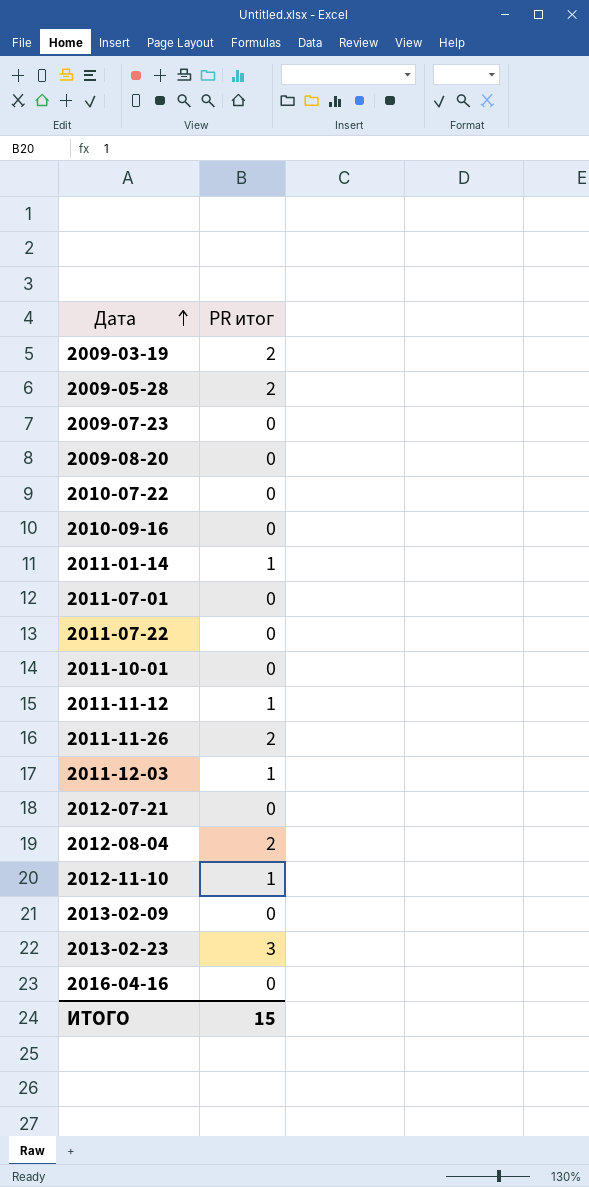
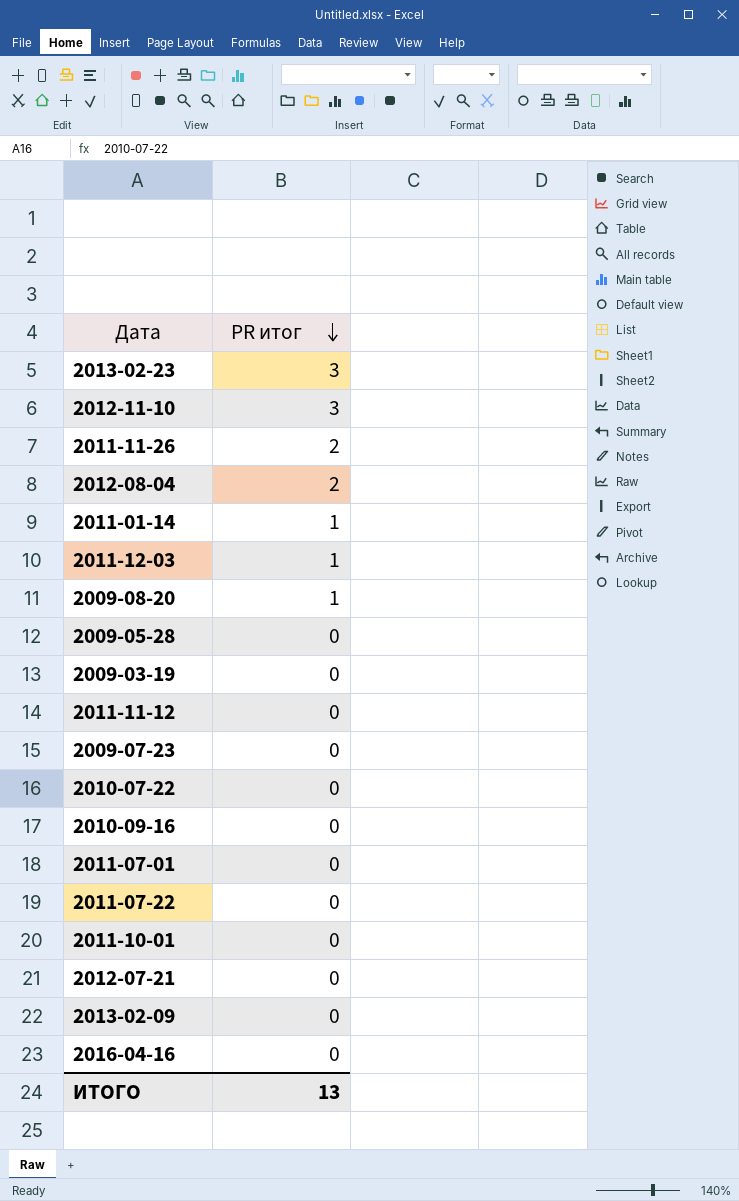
row order: Дата ascending -> PR итог descending
2012-11-10 | PR итог: 1 -> 3
2009-08-20 | PR итог: 0 -> 1
2009-05-28 | PR итог: 2 -> 0
2009-03-19 | PR итог: 2 -> 0
2011-11-12 | PR итог: 1 -> 0
ИТОГО | PR итог: 15 -> 13

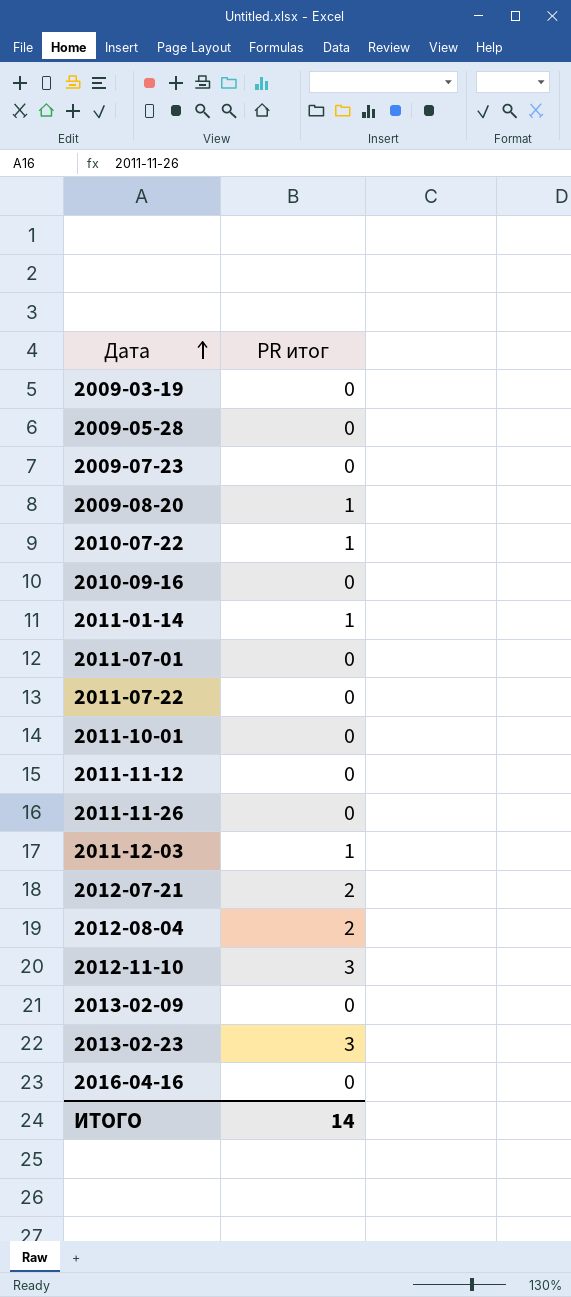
row order: PR итог descending -> Дата ascending
2010-07-22 | PR итог: 0 -> 1
2011-11-26 | PR итог: 2 -> 0
2012-07-21 | PR итог: 0 -> 2
ИТОГО | PR итог: 13 -> 14

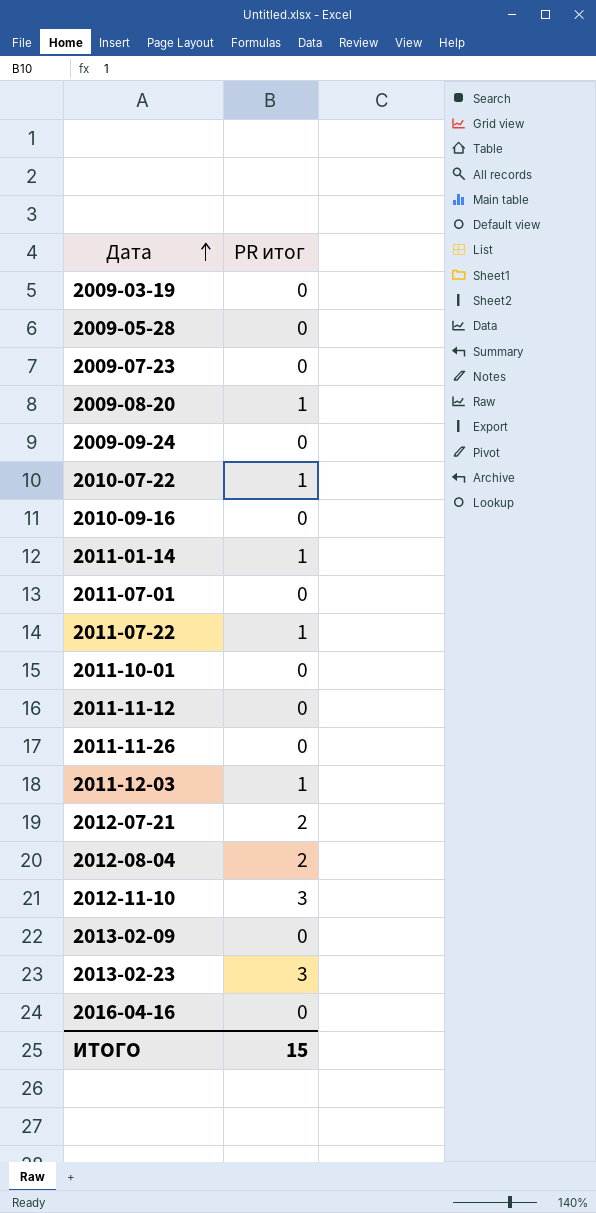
row 2009-09-24: none -> 0
2011-07-22 | PR итог: 0 -> 1
ИТОГО | PR итог: 14 -> 15

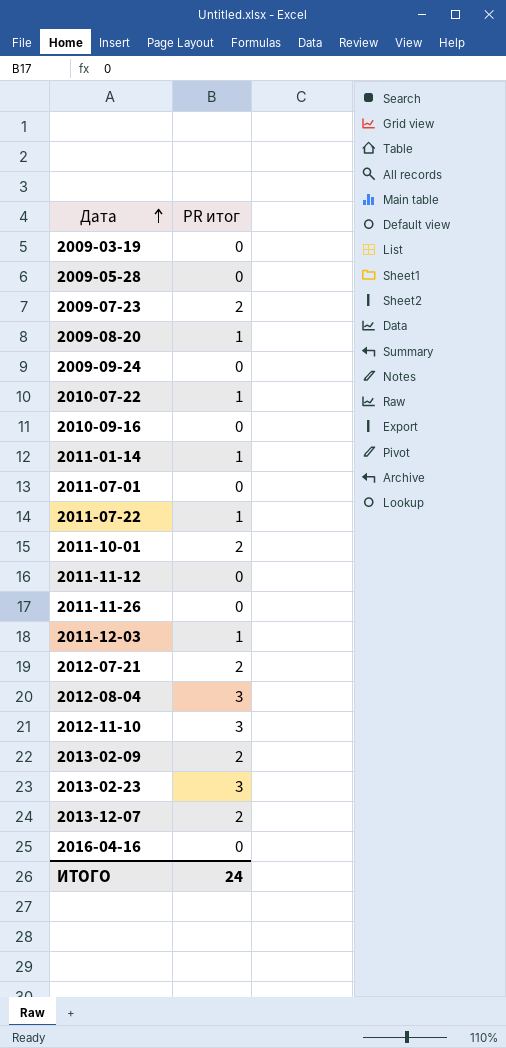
2009-07-23 | PR итог: 0 -> 2
2011-10-01 | PR итог: 0 -> 2
2012-08-04 | PR итог: 2 -> 3
2013-02-09 | PR итог: 0 -> 2
row 2013-12-07: none -> 2
ИТОГО | PR итог: 15 -> 24

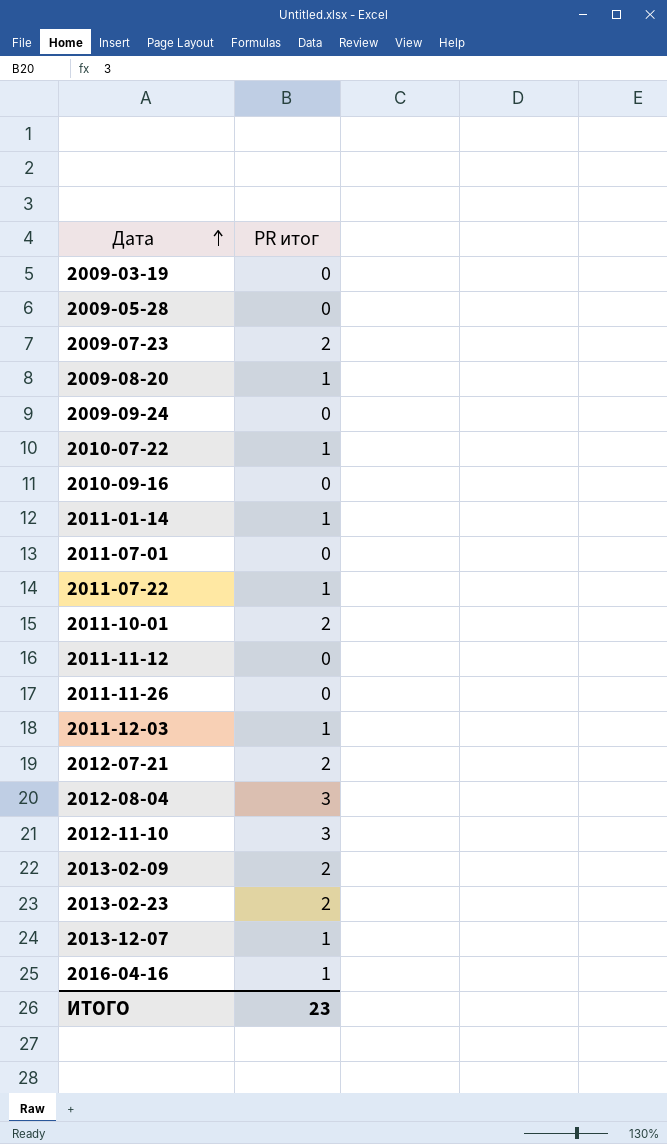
2013-02-23 | PR итог: 3 -> 2
2013-12-07 | PR итог: 2 -> 1
2016-04-16 | PR итог: 0 -> 1
ИТОГО | PR итог: 24 -> 23

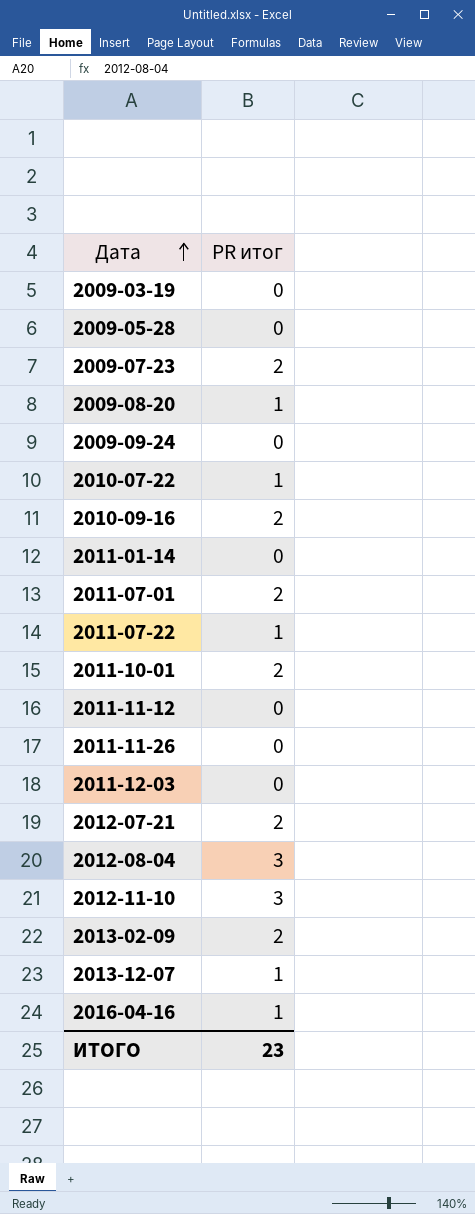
row 2013-02-23: 2 -> none
2010-09-16 | PR итог: 0 -> 2
2011-01-14 | PR итог: 1 -> 0
2011-07-01 | PR итог: 0 -> 2
2011-12-03 | PR итог: 1 -> 0

